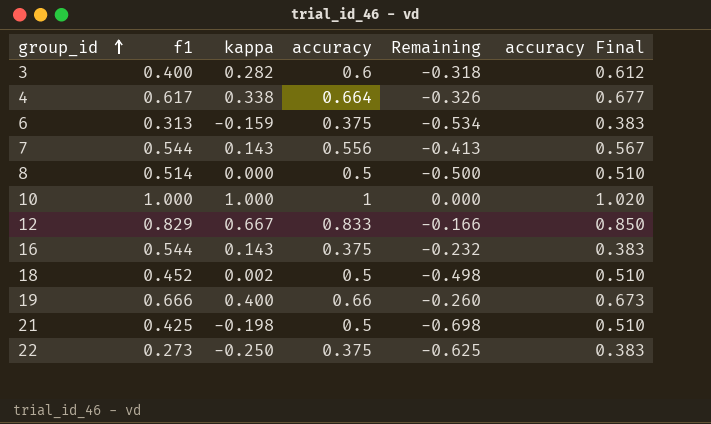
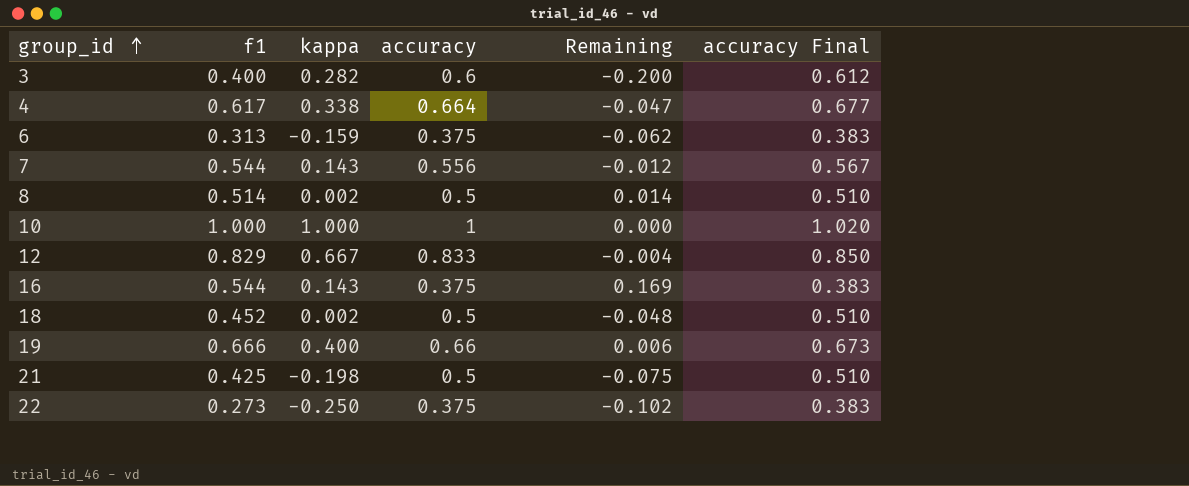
column Remaining | formula: [kappa] - [accuracy] -> [f1] - [accuracy]
8 | kappa: 0.000 -> 0.002

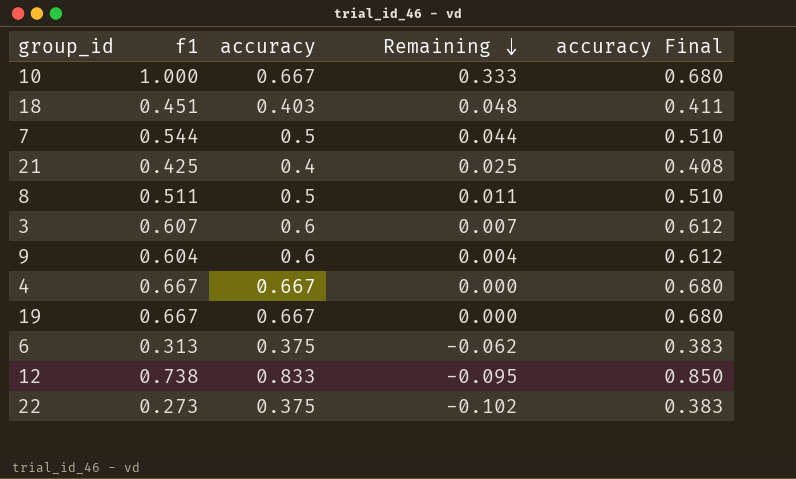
row order: group_id ascending -> Remaining descending
column kappa | position: 3 -> none
row 16: 0.544 | 0.143 | 0.375 | 0.169 | 0.383 -> none
10 | accuracy: 1 -> 0.667
10 | Remaining: 0.000 -> 0.333
10 | accuracy Final: 1.020 -> 0.680
18 | f1: 0.452 -> 0.451
18 | accuracy: 0.5 -> 0.403
18 | Remaining: -0.048 -> 0.048
18 | accuracy Final: 0.510 -> 0.411
7 | accuracy: 0.556 -> 0.5
7 | Remaining: -0.012 -> 0.044
7 | accuracy Final: 0.567 -> 0.510
21 | accuracy: 0.5 -> 0.4
21 | Remaining: -0.075 -> 0.025
21 | accuracy Final: 0.510 -> 0.408
8 | f1: 0.514 -> 0.511
8 | Remaining: 0.014 -> 0.011
3 | f1: 0.400 -> 0.607
3 | Remaining: -0.200 -> 0.007
row 9: none -> 0.604 | 0.6 | 0.004 | 0.612
4 | f1: 0.617 -> 0.667
4 | accuracy: 0.664 -> 0.667
4 | Remaining: -0.047 -> 0.000
4 | accuracy Final: 0.677 -> 0.680
19 | f1: 0.666 -> 0.667
19 | accuracy: 0.66 -> 0.667
19 | Remaining: 0.006 -> 0.000
19 | accuracy Final: 0.673 -> 0.680
12 | f1: 0.829 -> 0.738
12 | Remaining: -0.004 -> -0.095

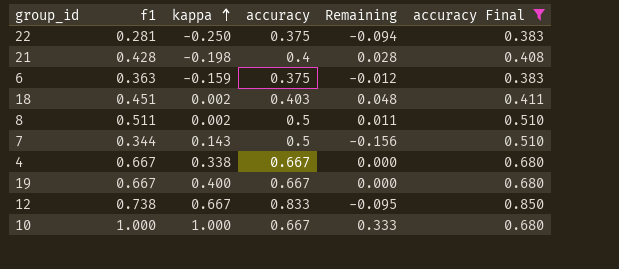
filter: none -> accuracy Final != 0.612
row order: Remaining descending -> kappa ascending
column kappa | position: none -> 3
22 | f1: 0.273 -> 0.281
22 | Remaining: -0.102 -> -0.094
21 | f1: 0.425 -> 0.428
21 | Remaining: 0.025 -> 0.028
6 | f1: 0.313 -> 0.363
6 | Remaining: -0.062 -> -0.012
7 | f1: 0.544 -> 0.344
7 | Remaining: 0.044 -> -0.156

